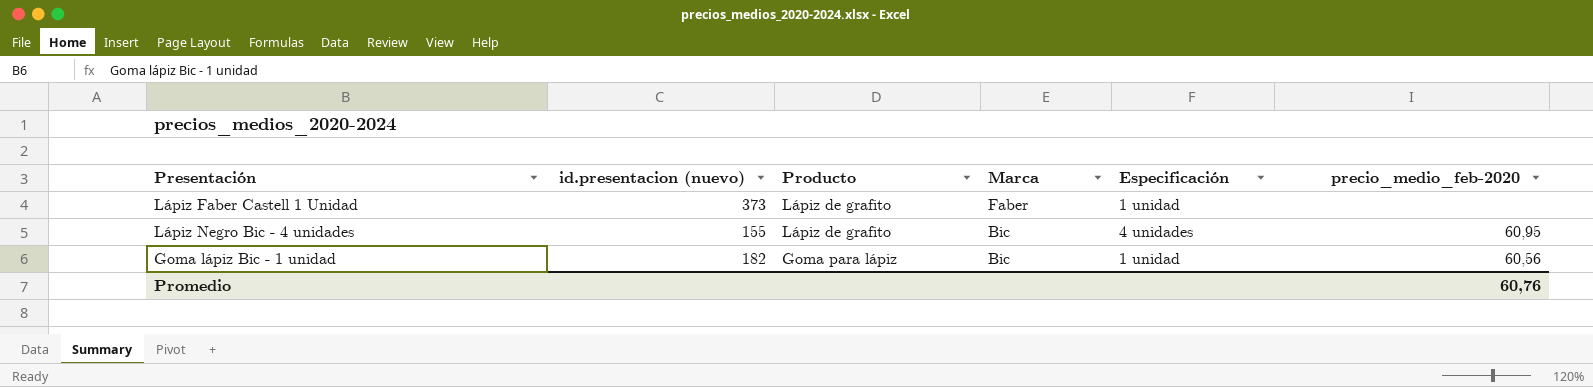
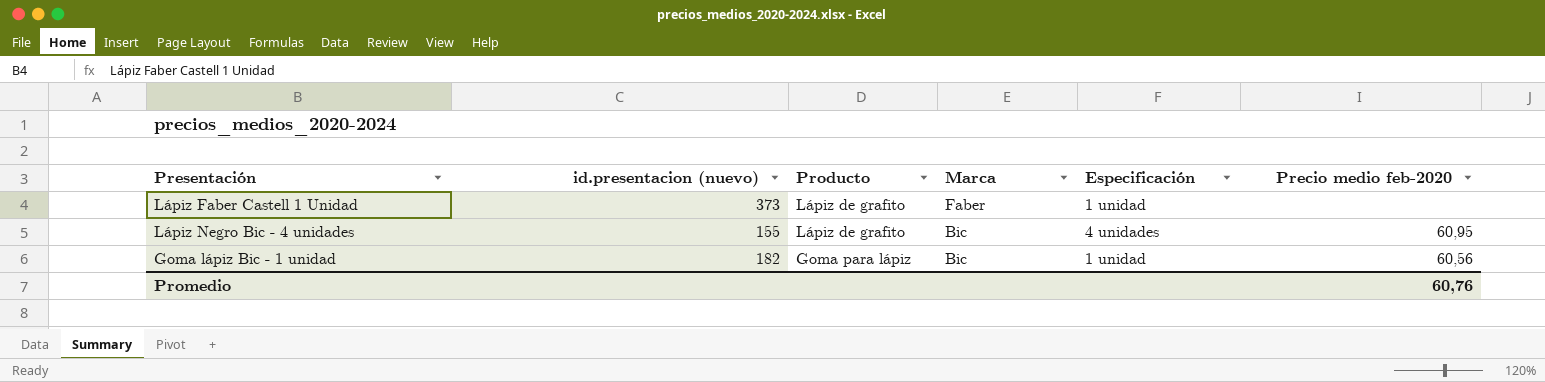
column name: precio_medio_feb-2020 -> Precio medio feb-2020

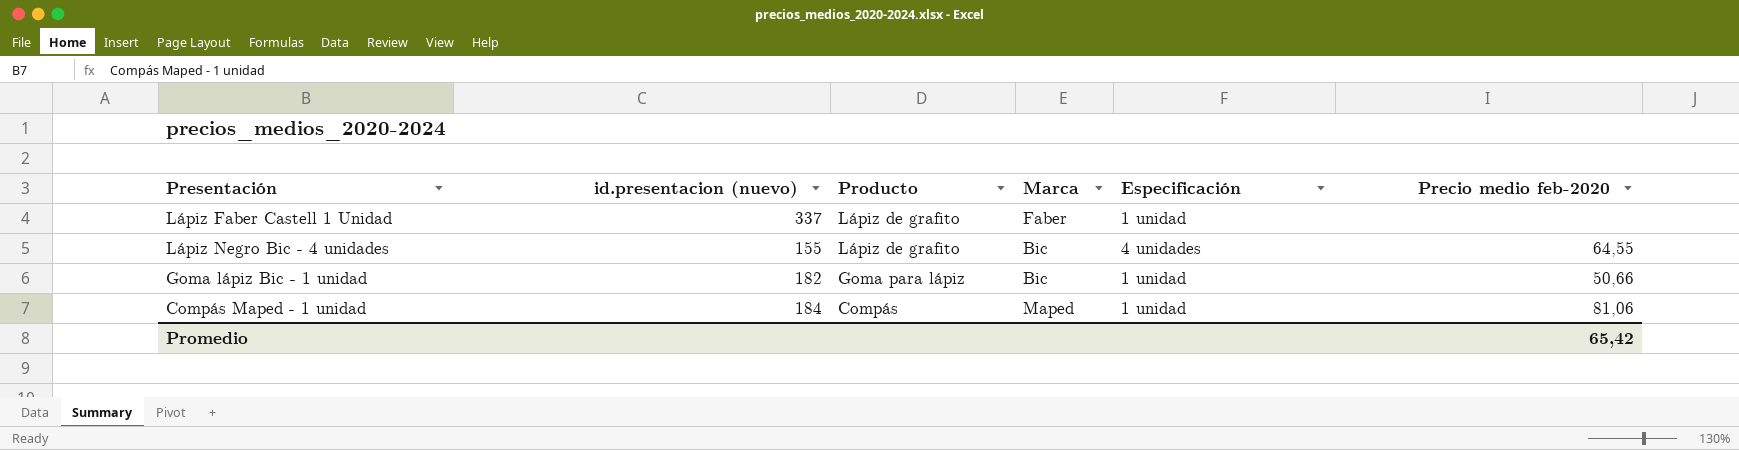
Lápiz Faber Castell 1 Unidad | id.presentacion (nuevo): 373 -> 337
Lápiz Negro Bic - 4 unidades | Precio medio feb-2020: 60,95 -> 64,55
Goma lápiz Bic - 1 unidad | Precio medio feb-2020: 60,56 -> 50,66
row Compás Maped - 1 unidad: none -> 184 | Compás | Maped | 1 unidad | 81,06
Promedio | Precio medio feb-2020: 60,76 -> 65,42

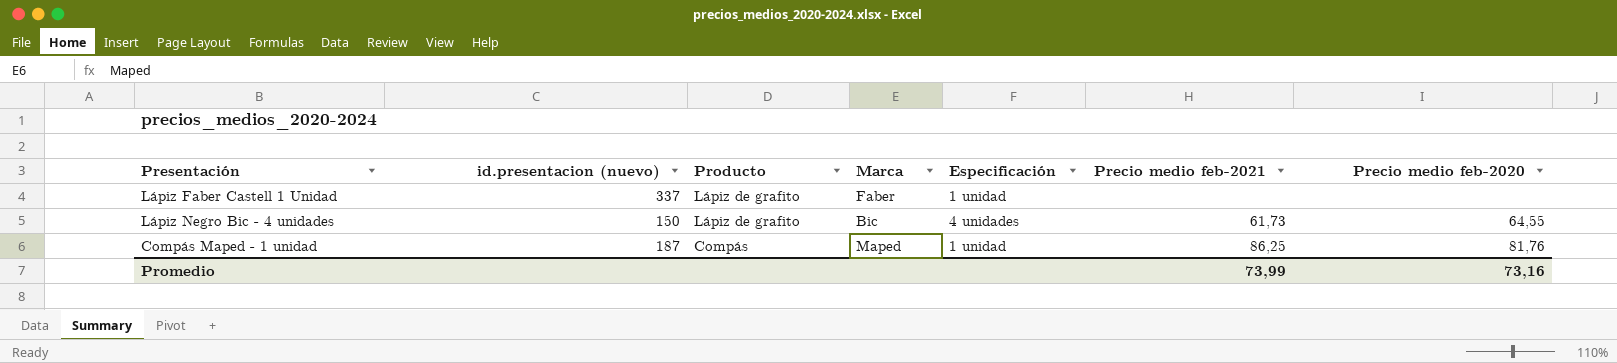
column Precio medio feb-2021 | position: none -> 6
row Goma lápiz Bic - 1 unidad: 182 | Goma para lápiz | Bic | 1 unidad | 50,66 -> none
Lápiz Negro Bic - 4 unidades | id.presentacion (nuevo): 155 -> 150
Compás Maped - 1 unidad | id.presentacion (nuevo): 184 -> 187
Compás Maped - 1 unidad | Precio medio feb-2020: 81,06 -> 81,76
Promedio | Precio medio feb-2020: 65,42 -> 73,16

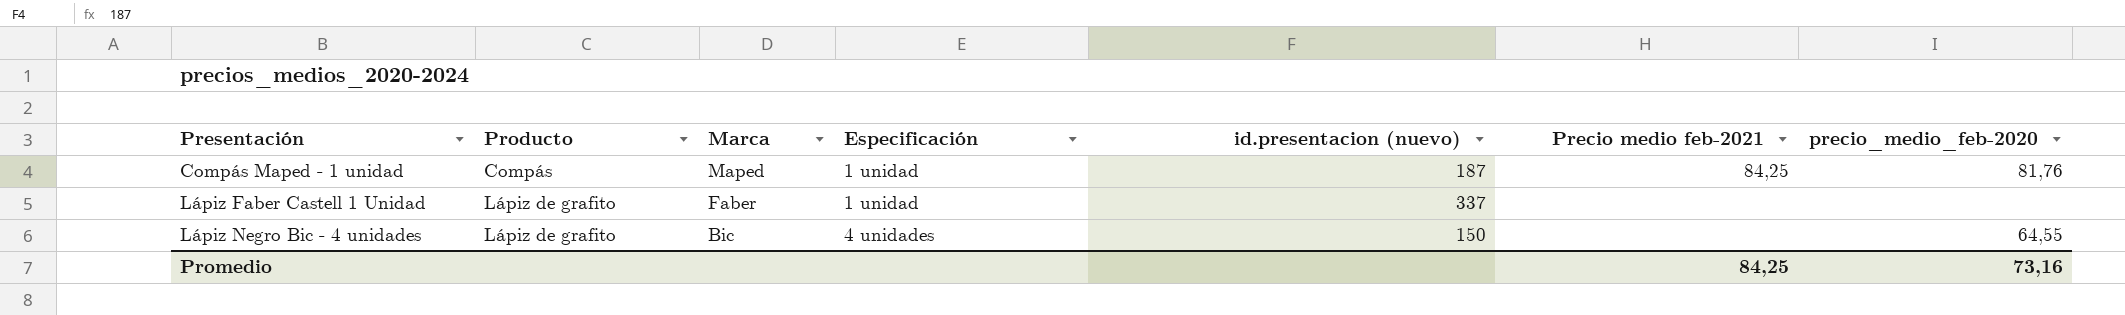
row order: Producto descending -> Presentación ascending
column id.presentacion (nuevo) | position: 2 -> 5
column name: Precio medio feb-2020 -> precio_medio_feb-2020
Compás Maped - 1 unidad | Precio medio feb-2021: 86,25 -> 84,25
Lápiz Negro Bic - 4 unidades | Precio medio feb-2021: 61,73 -> none
Promedio | Precio medio feb-2021: 73,99 -> 84,25

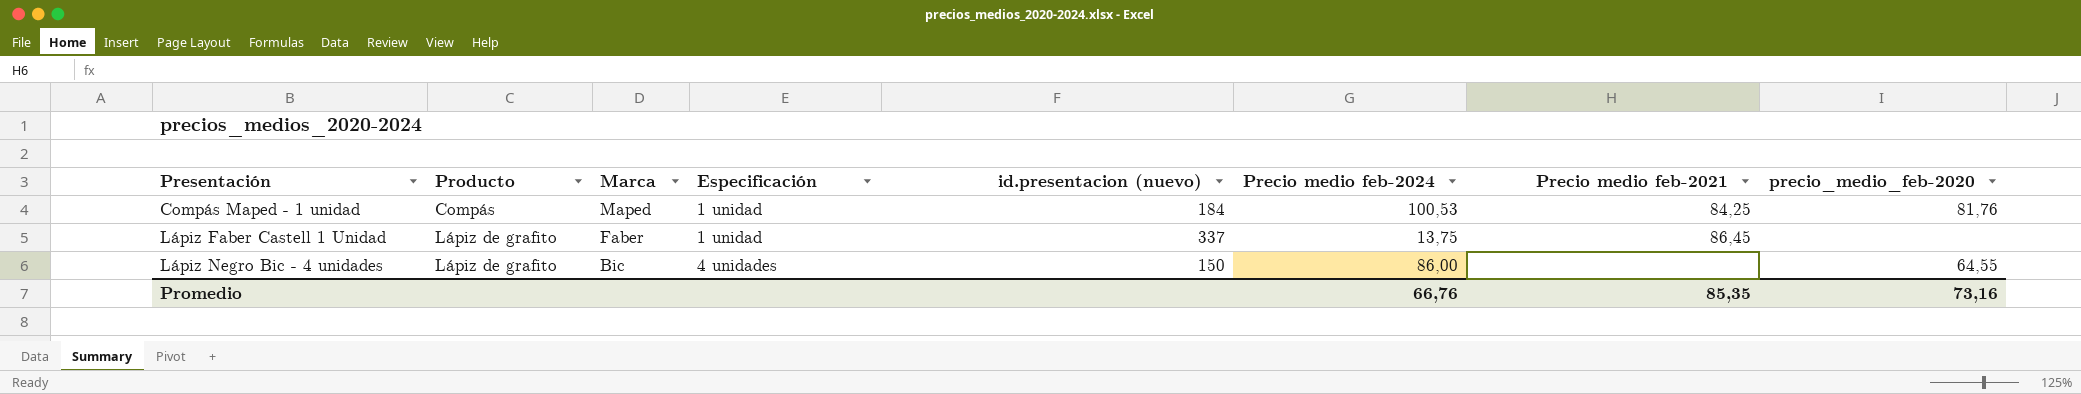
column Precio medio feb-2024 | position: none -> 6
Compás Maped - 1 unidad | id.presentacion (nuevo): 187 -> 184
Lápiz Faber Castell 1 Unidad | Precio medio feb-2021: none -> 86,45
Promedio | Precio medio feb-2021: 84,25 -> 85,35

